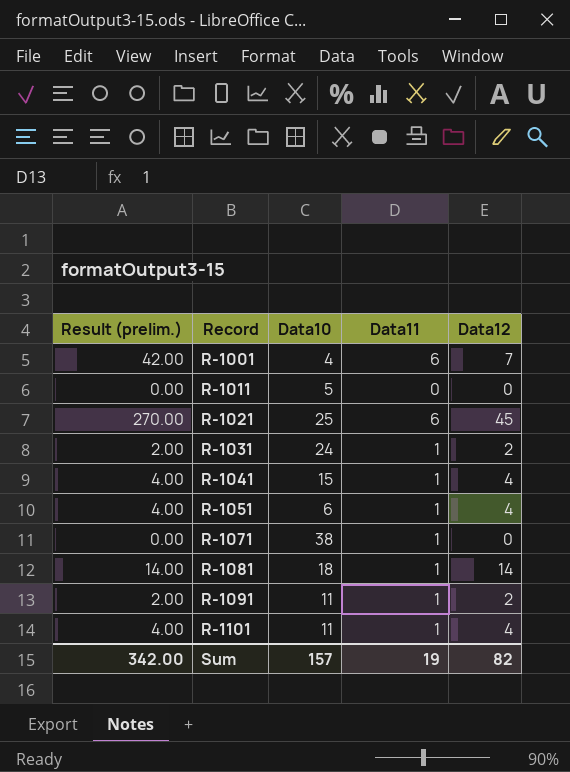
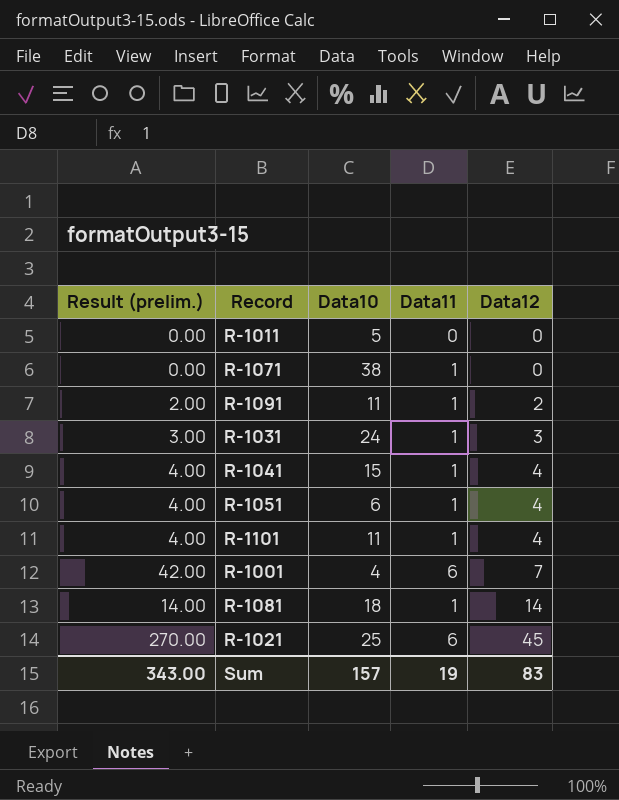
row order: Record ascending -> Data12 ascending
R-1031 | Result (prelim.): 2.00 -> 3.00
R-1031 | Data12: 2 -> 3
Sum | Result (prelim.): 342.00 -> 343.00
Sum | Data12: 82 -> 83

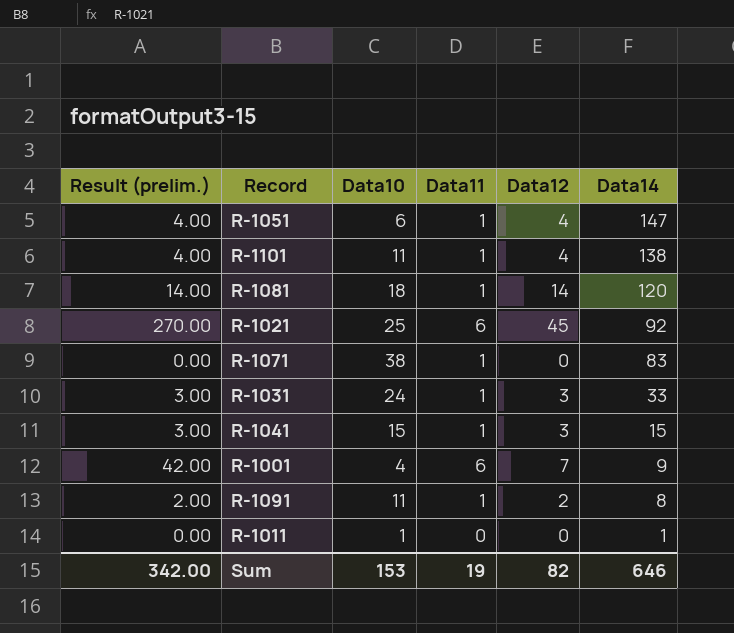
row order: Data12 ascending -> Data14 descending
column Data14 | position: none -> 6
R-1041 | Result (prelim.): 4.00 -> 3.00
R-1041 | Data12: 4 -> 3
R-1011 | Data10: 5 -> 1
Sum | Result (prelim.): 343.00 -> 342.00
Sum | Data10: 157 -> 153
Sum | Data12: 83 -> 82

